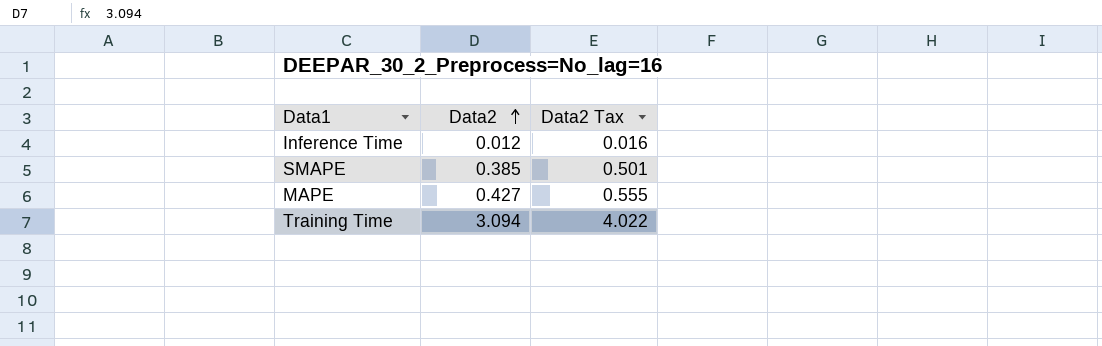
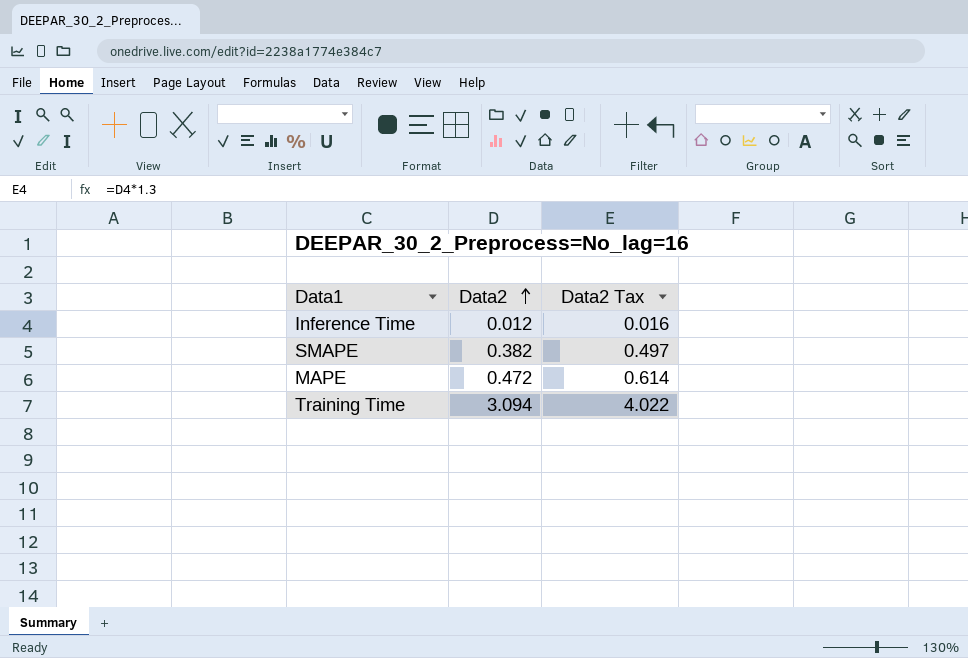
SMAPE | Data2: 0.385 -> 0.382
SMAPE | Data2 Tax: 0.501 -> 0.497
MAPE | Data2: 0.427 -> 0.472
MAPE | Data2 Tax: 0.555 -> 0.614

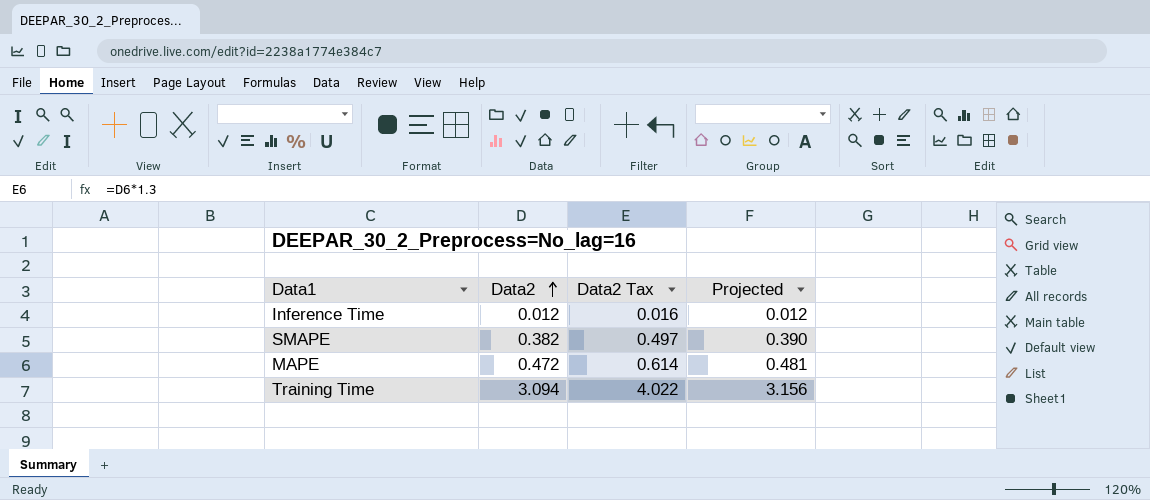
column Projected | formula: none -> [Data2] * 1.02

